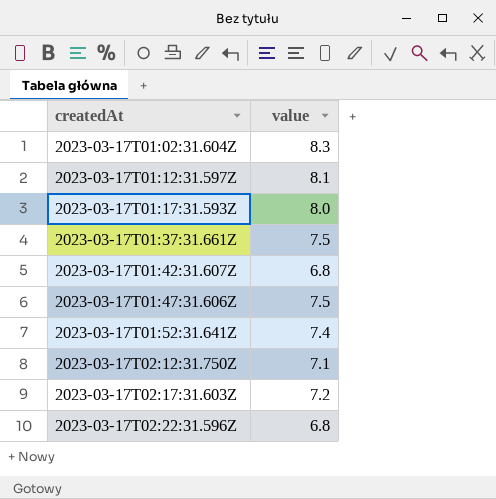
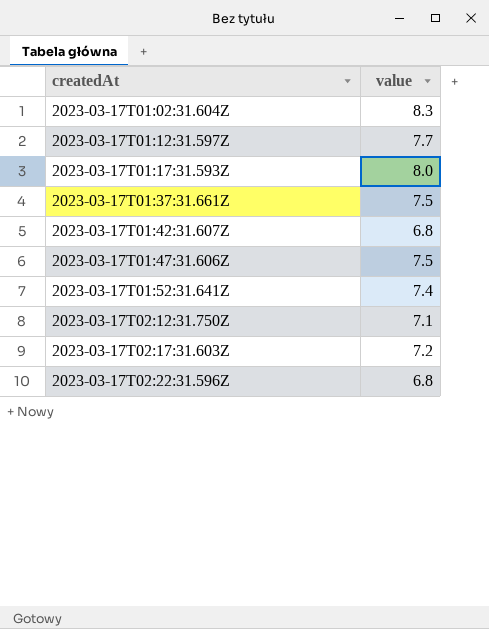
2023-03-17T01:12:31.597Z | value: 8.1 -> 7.7

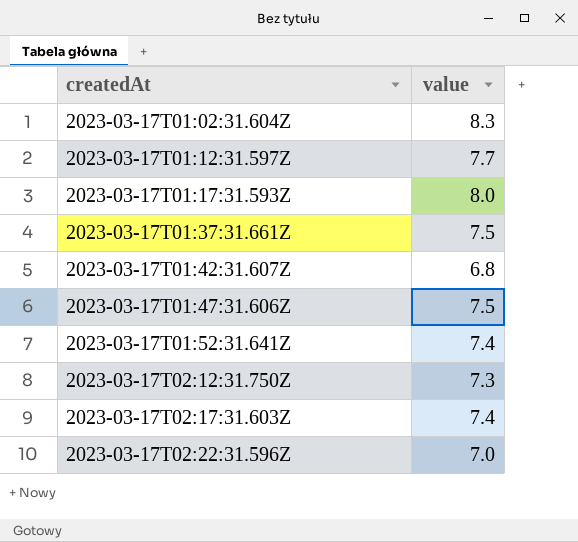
2023-03-17T02:12:31.750Z | value: 7.1 -> 7.3
2023-03-17T02:17:31.603Z | value: 7.2 -> 7.4
2023-03-17T02:22:31.596Z | value: 6.8 -> 7.0

